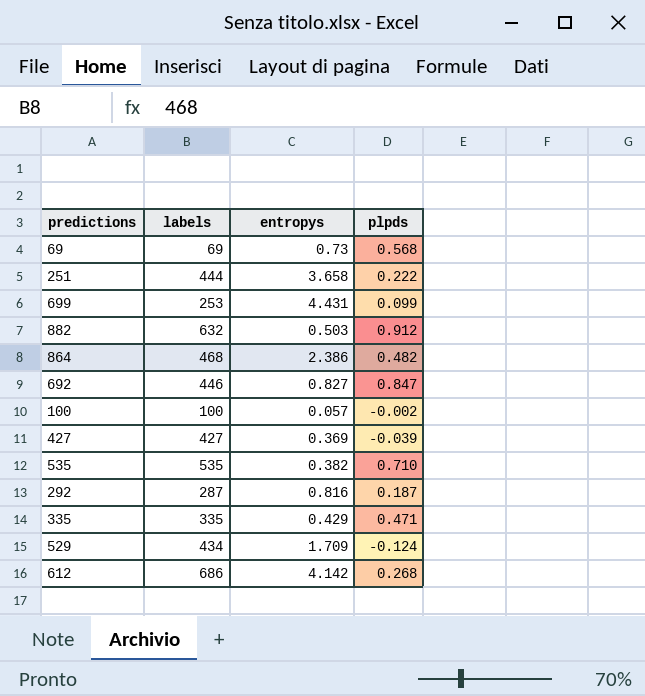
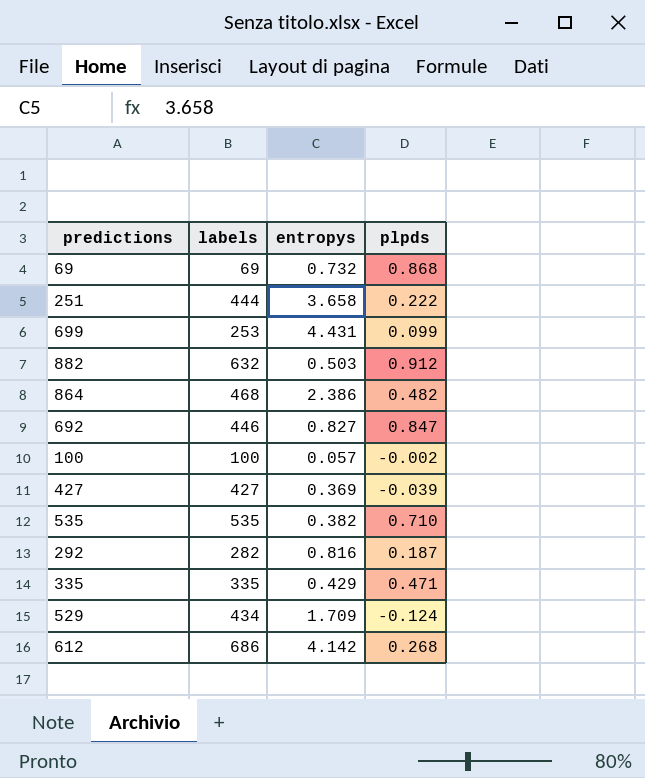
69 | entropys: 0.73 -> 0.732
69 | plpds: 0.568 -> 0.868
292 | labels: 287 -> 282

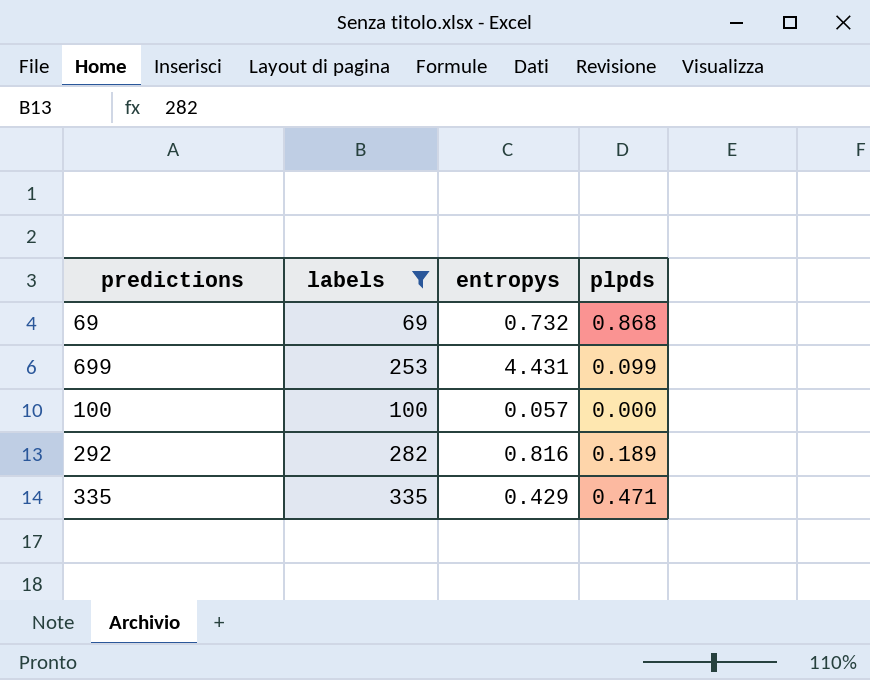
filter: none -> labels <= 335
100 | plpds: -0.002 -> 0.000
292 | plpds: 0.187 -> 0.189

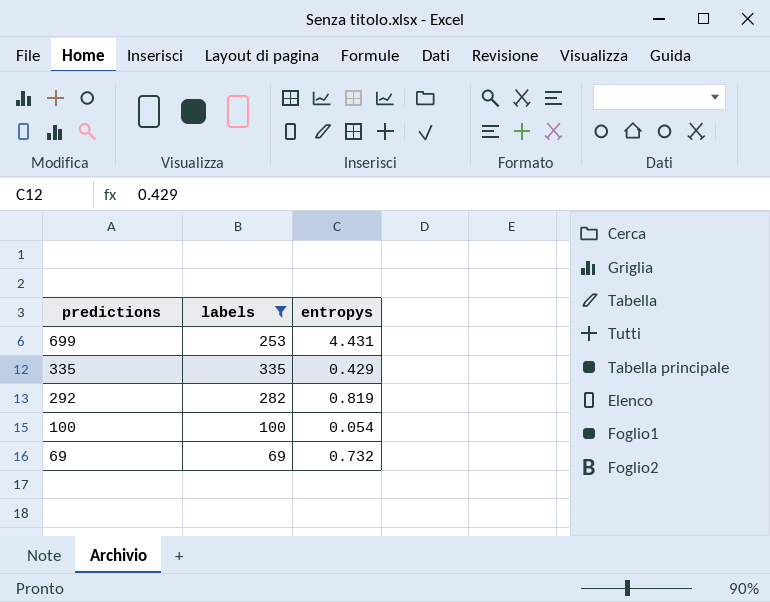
row order: none -> predictions descending
column plpds | position: 4 -> none
292 | entropys: 0.816 -> 0.819
100 | entropys: 0.057 -> 0.054

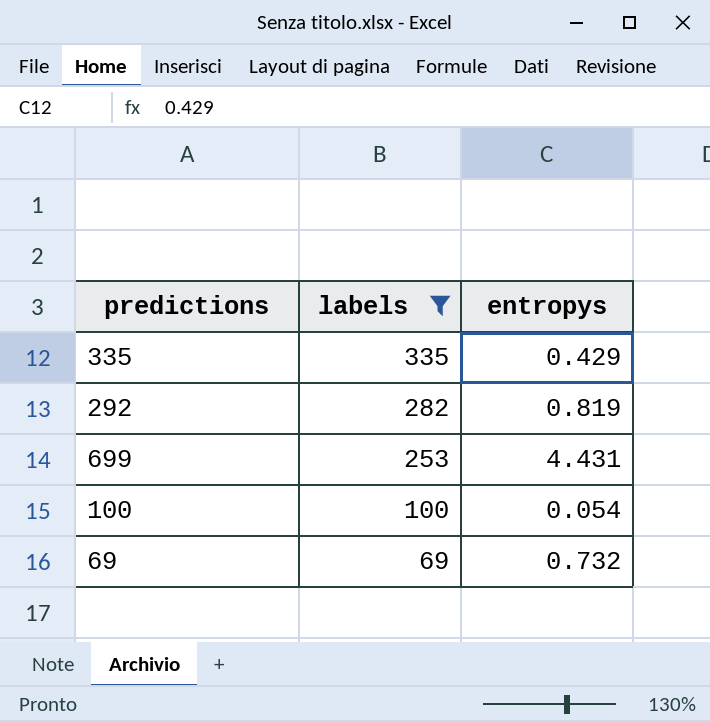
row order: predictions descending -> labels descending

